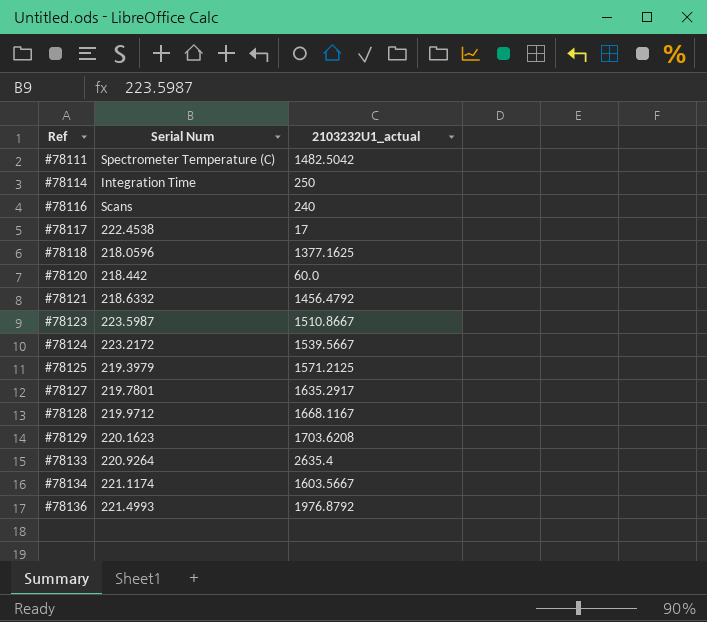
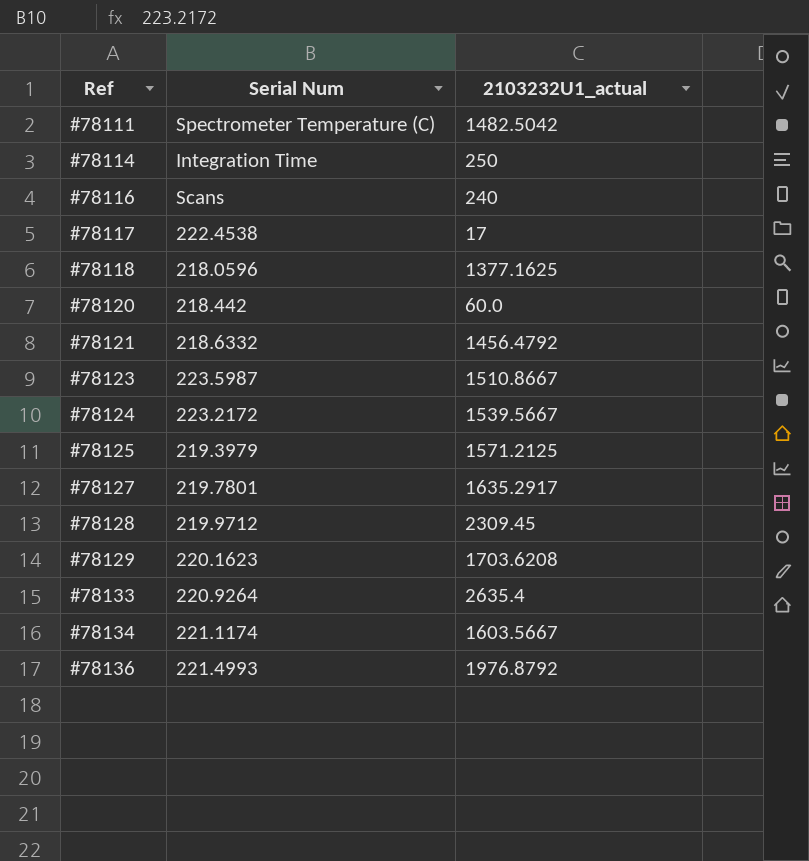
#78128 | 2103232U1_actual: 1668.1167 -> 2309.45

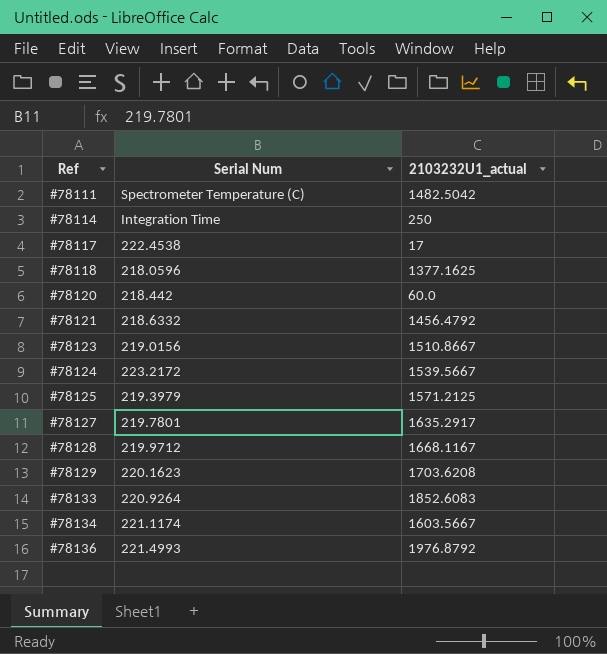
row #78116: Scans | 240 -> none
#78123 | Serial Num: 223.5987 -> 219.0156
#78128 | 2103232U1_actual: 2309.45 -> 1668.1167
#78133 | 2103232U1_actual: 2635.4 -> 1852.6083

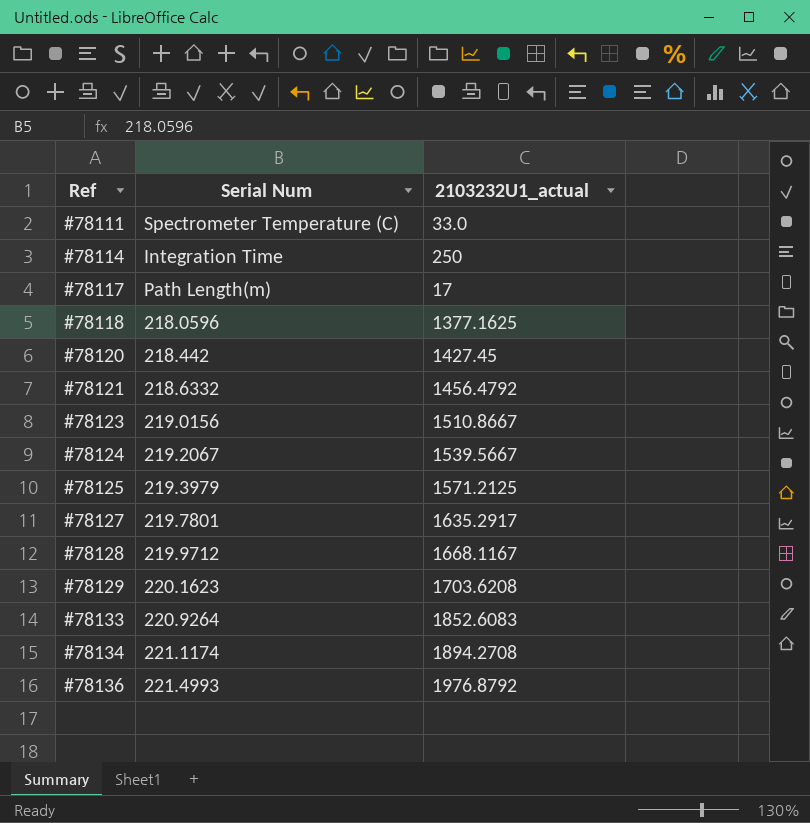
#78111 | 2103232U1_actual: 1482.5042 -> 33.0
#78117 | Serial Num: 222.4538 -> Path Length(m)
#78120 | 2103232U1_actual: 60.0 -> 1427.45
#78124 | Serial Num: 223.2172 -> 219.2067
#78134 | 2103232U1_actual: 1603.5667 -> 1894.2708

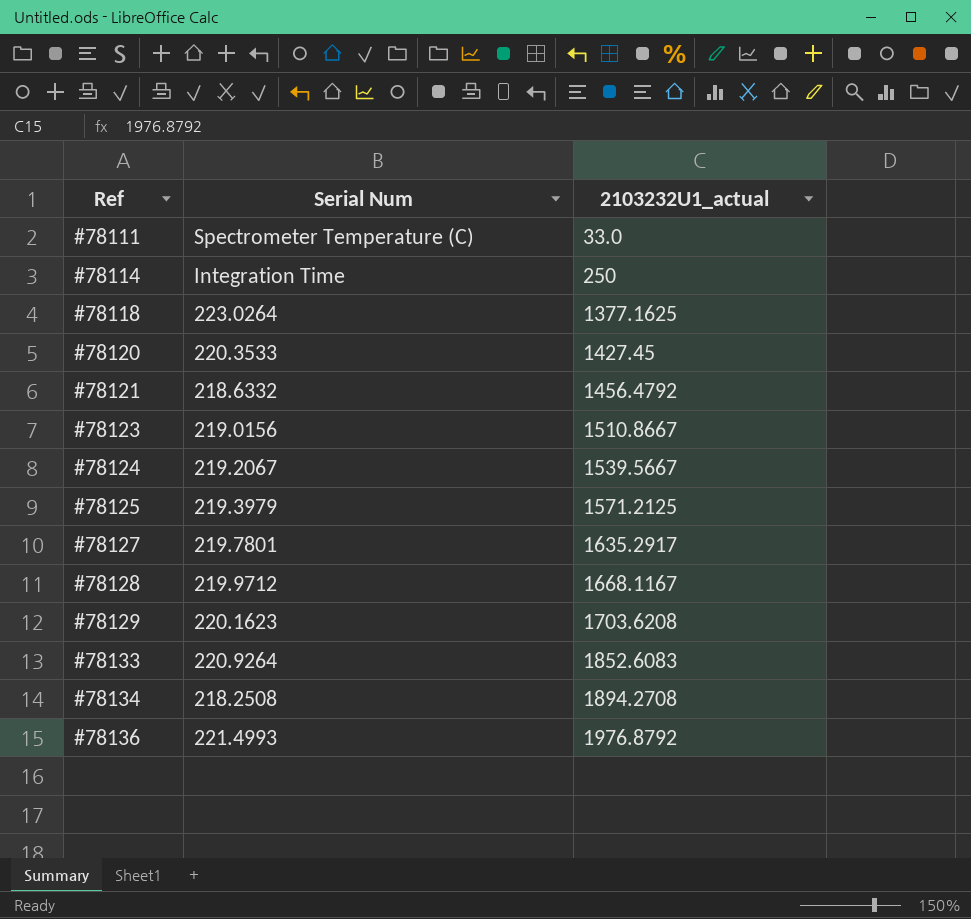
row #78117: Path Length(m) | 17 -> none
#78118 | Serial Num: 218.0596 -> 223.0264
#78120 | Serial Num: 218.442 -> 220.3533
#78134 | Serial Num: 221.1174 -> 218.2508

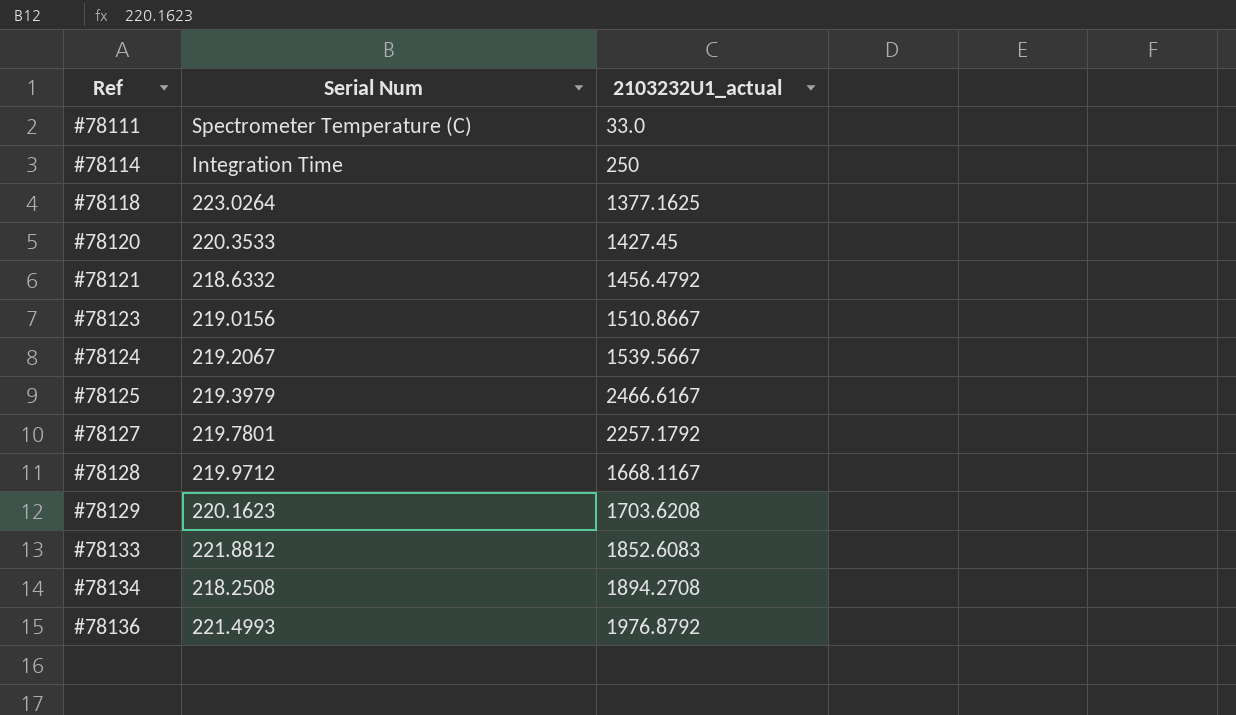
#78125 | 2103232U1_actual: 1571.2125 -> 2466.6167
#78127 | 2103232U1_actual: 1635.2917 -> 2257.1792
#78133 | Serial Num: 220.9264 -> 221.8812

